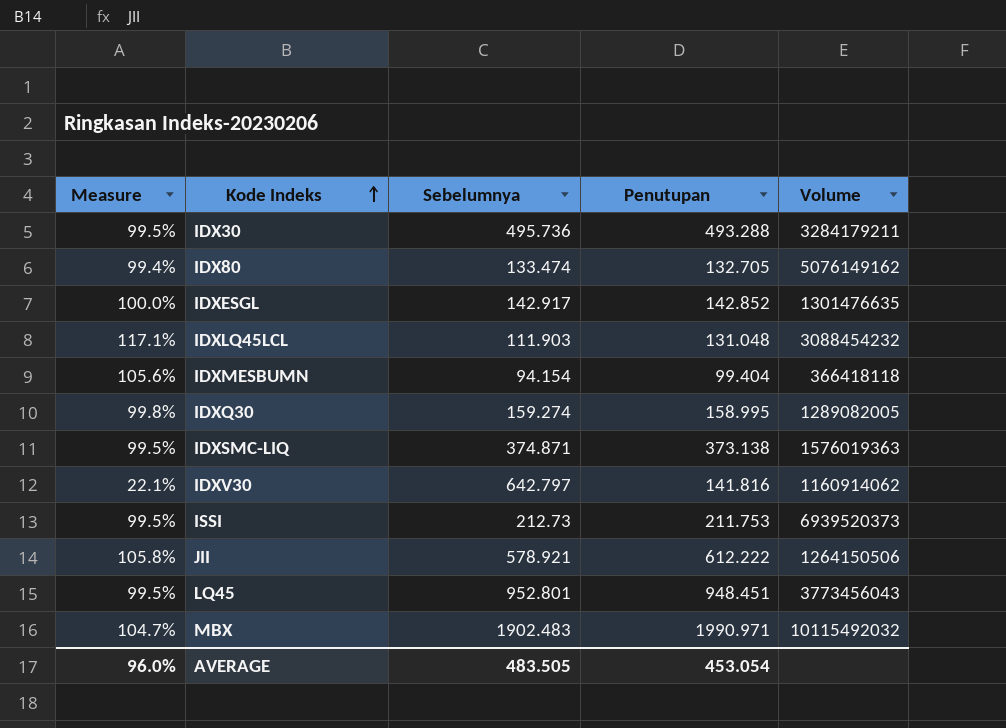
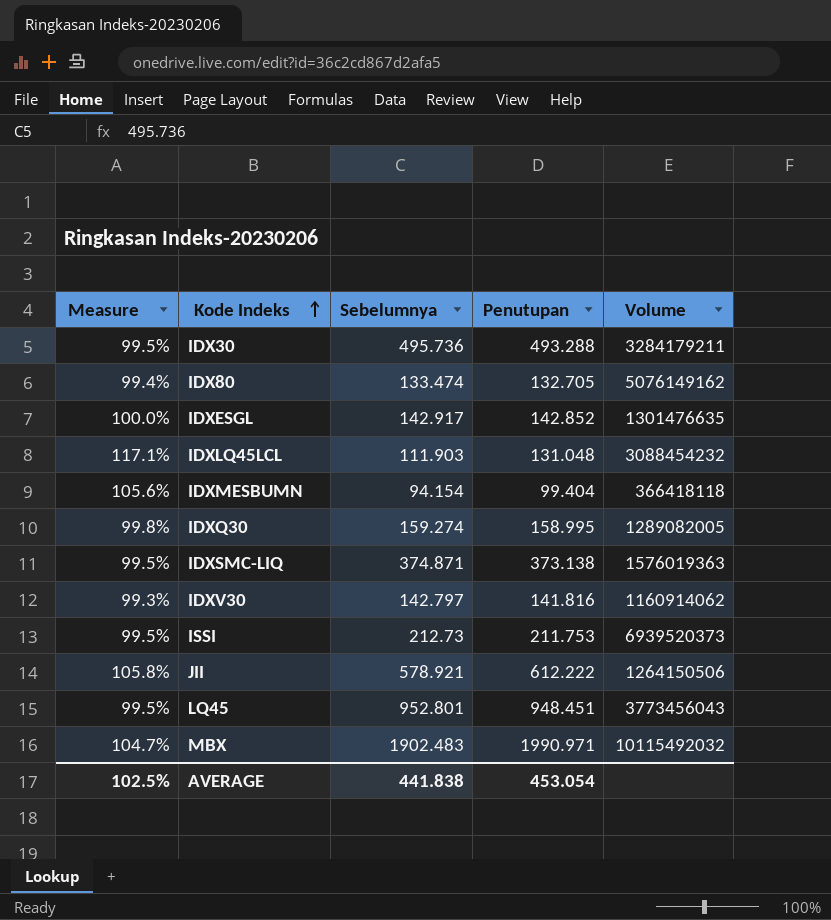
IDXV30 | Measure: 22.1% -> 99.3%
IDXV30 | Sebelumnya: 642.797 -> 142.797
AVERAGE | Measure: 96.0% -> 102.5%
AVERAGE | Sebelumnya: 483.505 -> 441.838

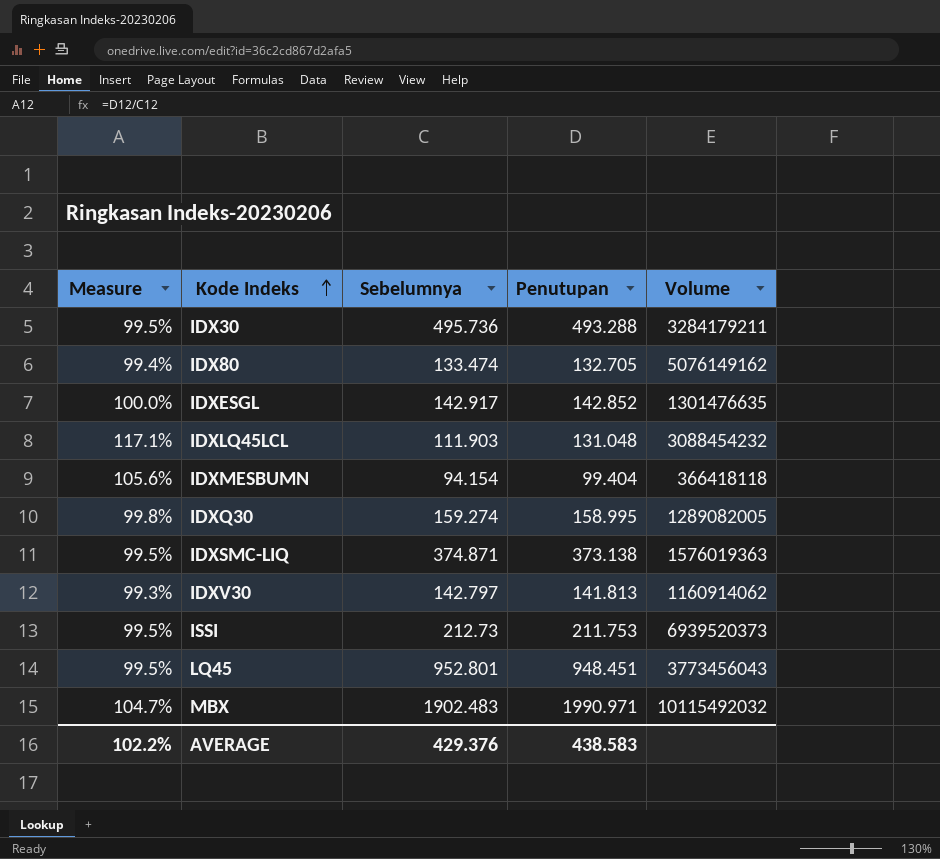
row JII: 105.8% | 578.921 | 612.222 | 1264150506 -> none
IDXV30 | Penutupan: 141.816 -> 141.813
AVERAGE | Measure: 102.5% -> 102.2%
AVERAGE | Sebelumnya: 441.838 -> 429.376
AVERAGE | Penutupan: 453.054 -> 438.583

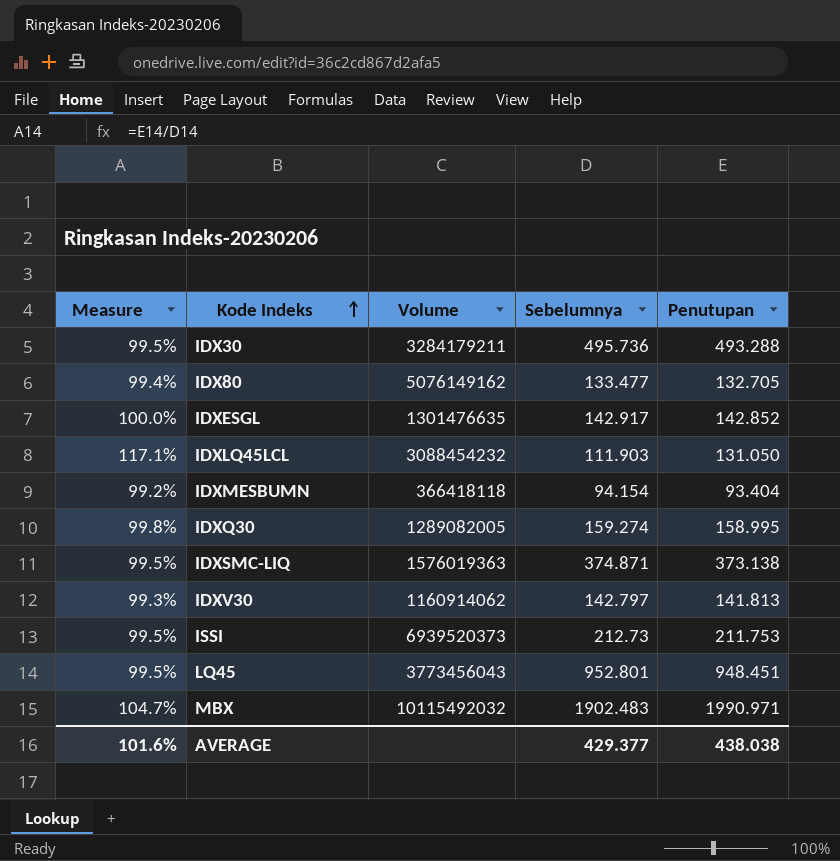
column Volume | position: 5 -> 3
IDX80 | Sebelumnya: 133.474 -> 133.477
IDXLQ45LCL | Penutupan: 131.048 -> 131.050
IDXMESBUMN | Measure: 105.6% -> 99.2%
IDXMESBUMN | Penutupan: 99.404 -> 93.404
AVERAGE | Measure: 102.2% -> 101.6%
AVERAGE | Sebelumnya: 429.376 -> 429.377
AVERAGE | Penutupan: 438.583 -> 438.038

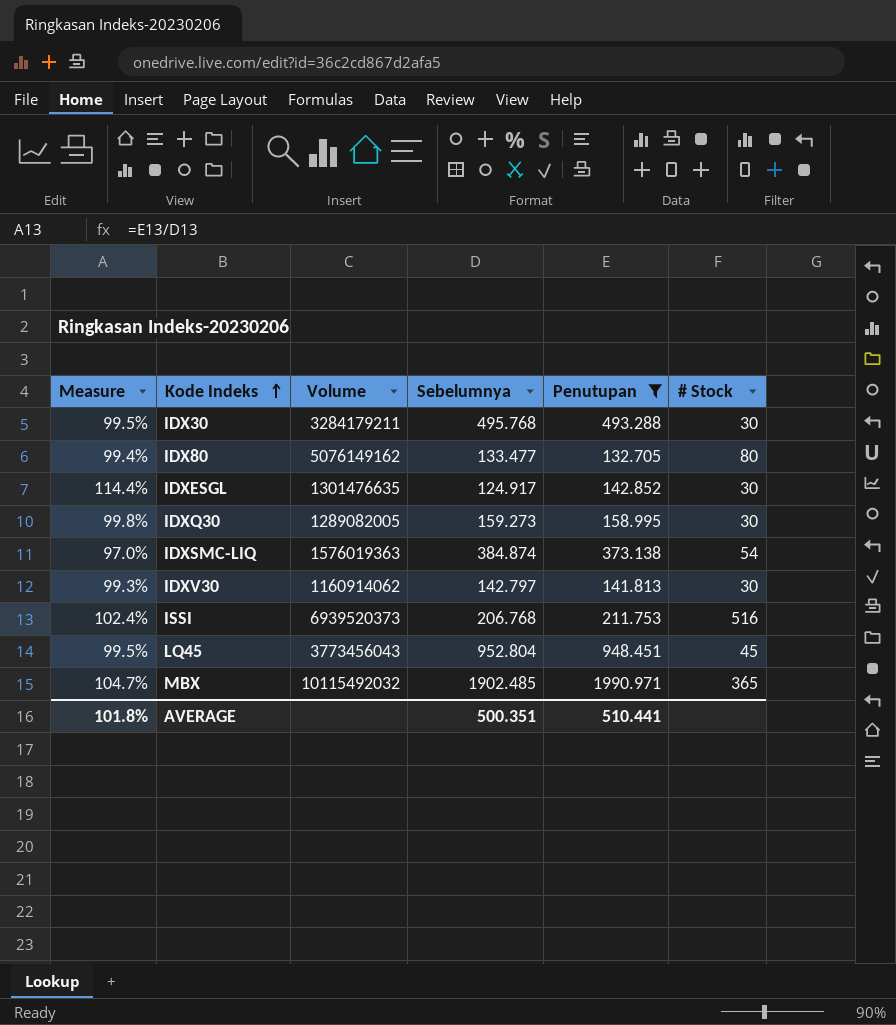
filter: none -> Penutupan >= 132.705
column # Stock | position: none -> 6
IDX30 | Sebelumnya: 495.736 -> 495.768
IDXESGL | Measure: 100.0% -> 114.4%
IDXESGL | Sebelumnya: 142.917 -> 124.917
IDXQ30 | Sebelumnya: 159.274 -> 159.273
IDXSMC-LIQ | Measure: 99.5% -> 97.0%
IDXSMC-LIQ | Sebelumnya: 374.871 -> 384.874
ISSI | Measure: 99.5% -> 102.4%
ISSI | Sebelumnya: 212.73 -> 206.768
LQ45 | Sebelumnya: 952.801 -> 952.804
MBX | Sebelumnya: 1902.483 -> 1902.485
AVERAGE | Measure: 101.6% -> 101.8%
AVERAGE | Sebelumnya: 429.377 -> 500.351
AVERAGE | Penutupan: 438.038 -> 510.441

